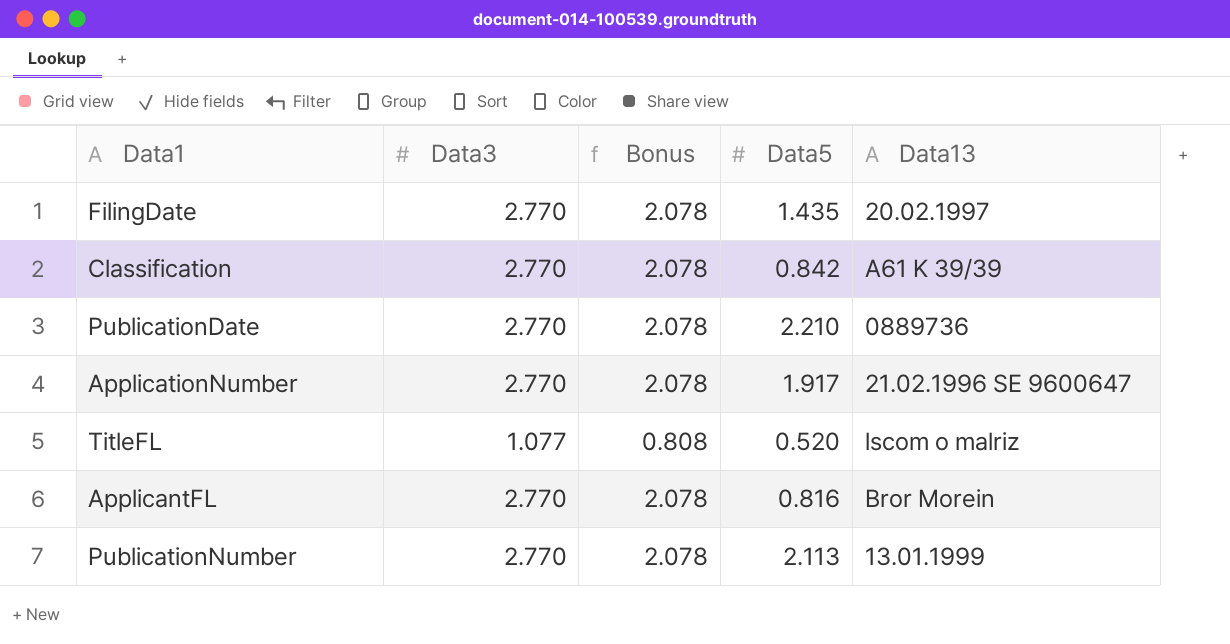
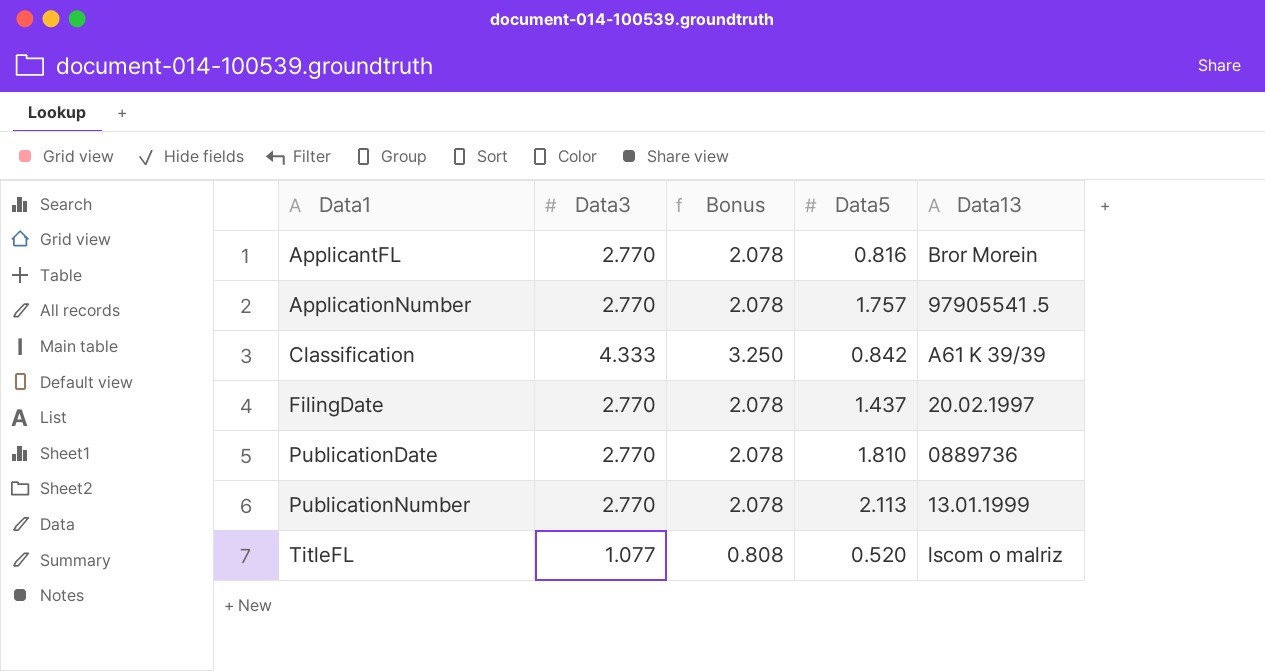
row order: none -> Data1 ascending
ApplicationNumber | Data5: 1.917 -> 1.757
ApplicationNumber | Data13: 21.02.1996 SE 9600647 -> 97905541 .5
Classification | Data3: 2.770 -> 4.333
Classification | Bonus: 2.078 -> 3.250
FilingDate | Data5: 1.435 -> 1.437
PublicationDate | Data5: 2.210 -> 1.810

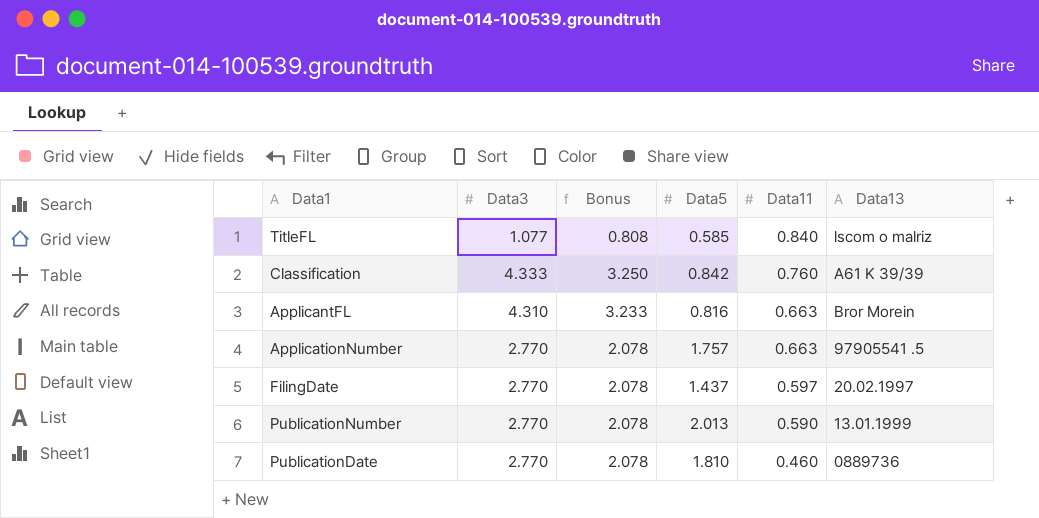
row order: Data1 ascending -> Data11 descending
column Data11 | position: none -> 5
TitleFL | Data5: 0.520 -> 0.585
ApplicantFL | Data3: 2.770 -> 4.310
ApplicantFL | Bonus: 2.078 -> 3.233
PublicationNumber | Data5: 2.113 -> 2.013

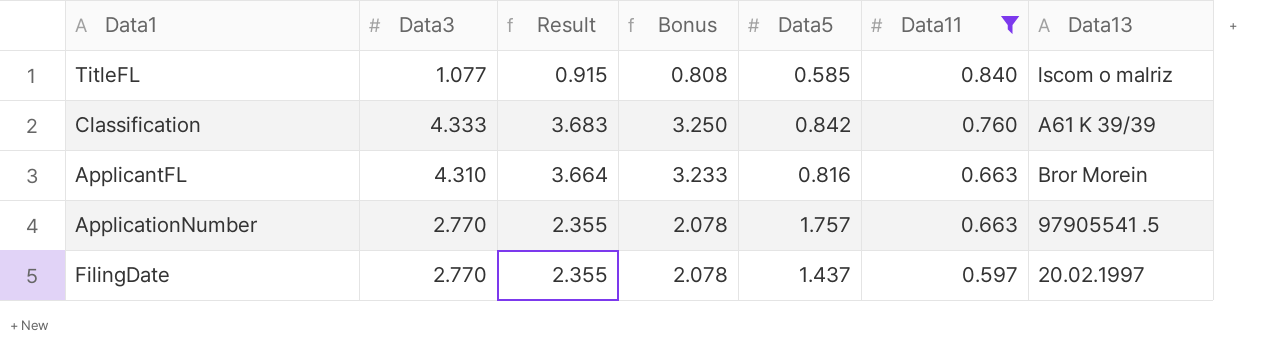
filter: none -> Data11 >= 0.597
column Result | formula: none -> [Data3] * 0.85

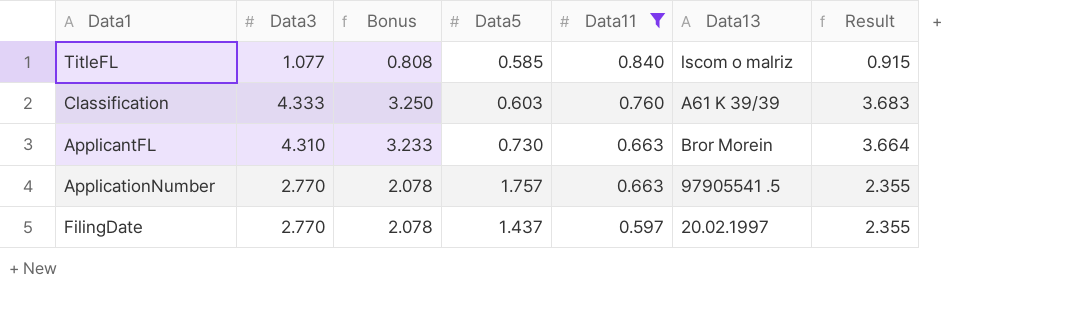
column Result | position: 3 -> 7
Classification | Data5: 0.842 -> 0.603
ApplicantFL | Data5: 0.816 -> 0.730

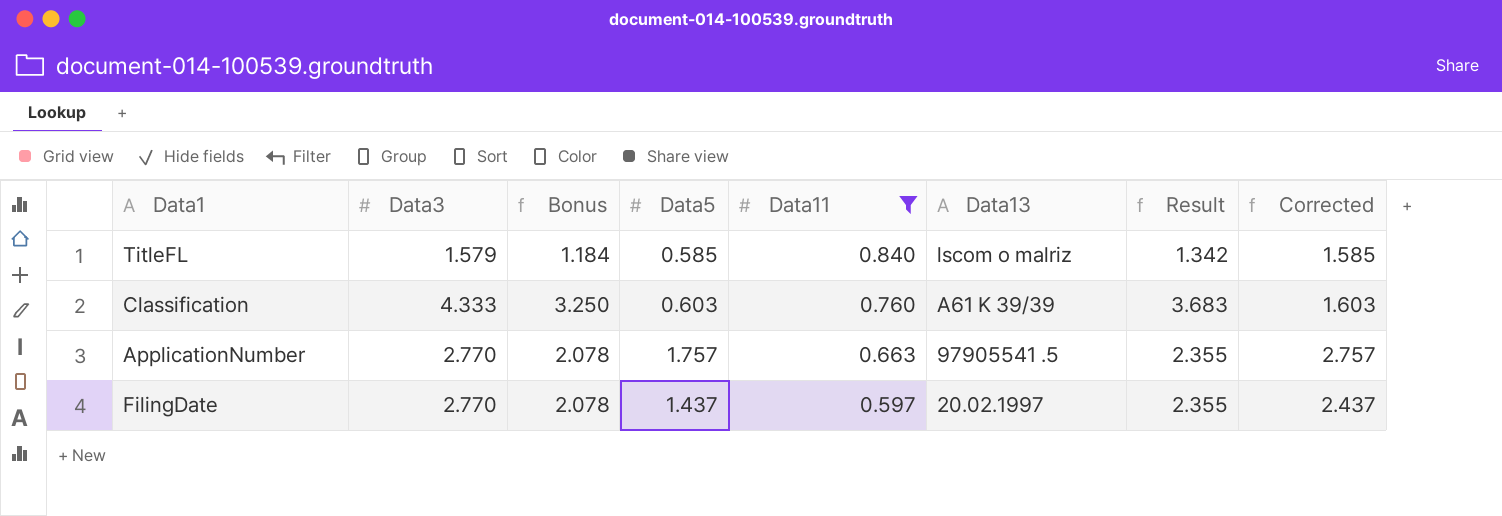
column Corrected | formula: none -> [Data5] + 1
row ApplicantFL: 4.310 | 3.233 | 0.730 | 0.663 | Bror Morein | 3.664 -> none
TitleFL | Data3: 1.077 -> 1.579
TitleFL | Bonus: 0.808 -> 1.184
TitleFL | Result: 0.915 -> 1.342

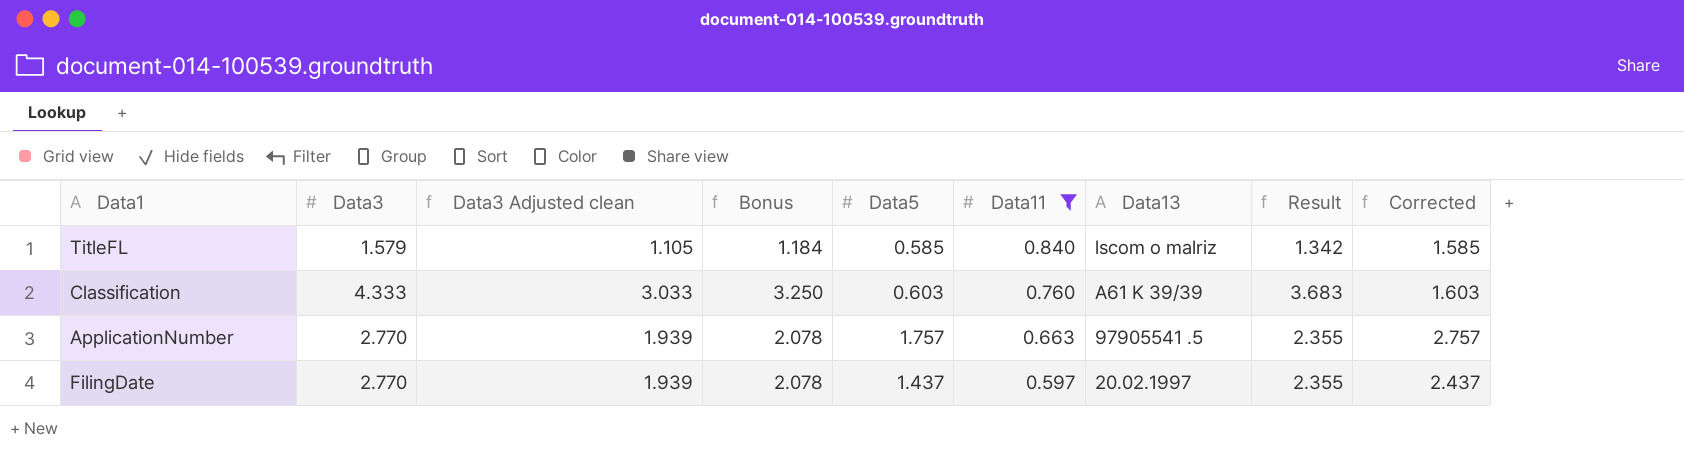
column Data3 Adjusted clean | formula: none -> [Data3] * 0.7

